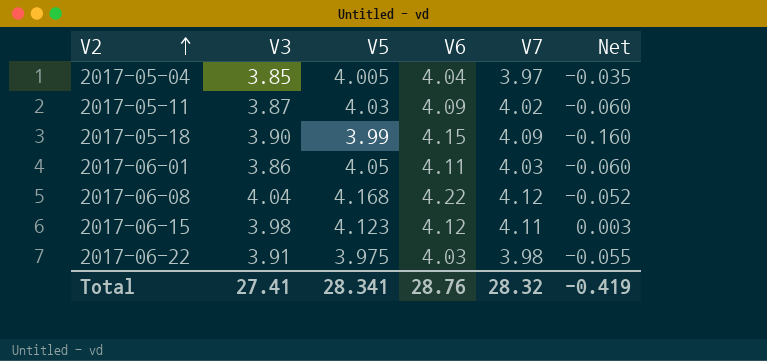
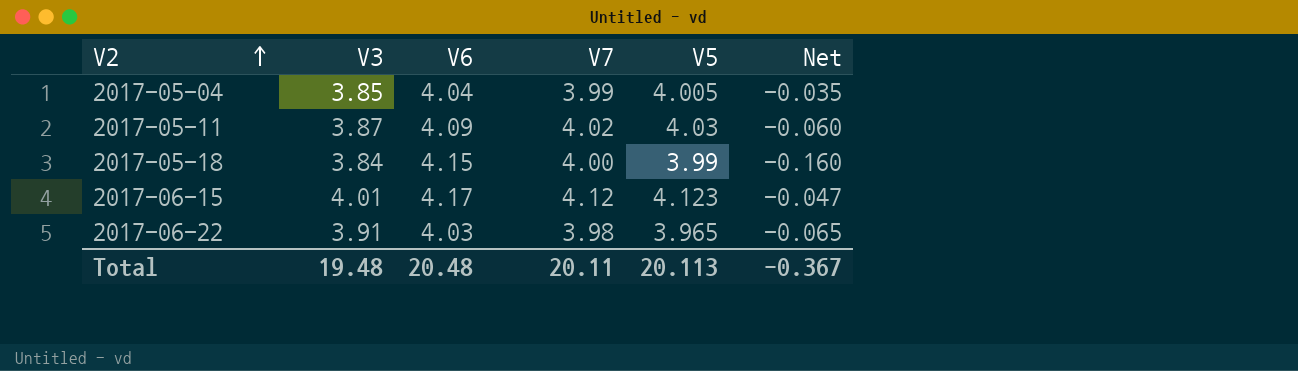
column V5 | position: 3 -> 5
row 2017-06-01: 3.86 | 4.05 | 4.11 | 4.03 | -0.060 -> none
row 2017-06-08: 4.04 | 4.168 | 4.22 | 4.12 | -0.052 -> none
2017-05-04 | V7: 3.97 -> 3.99
2017-05-18 | V3: 3.90 -> 3.84
2017-05-18 | V7: 4.09 -> 4.00
2017-06-15 | V3: 3.98 -> 4.01
2017-06-15 | V6: 4.12 -> 4.17
2017-06-15 | V7: 4.11 -> 4.12
2017-06-15 | Net: 0.003 -> -0.047
2017-06-22 | V5: 3.975 -> 3.965
2017-06-22 | Net: -0.055 -> -0.065
Total | V3: 27.41 -> 19.48
Total | V6: 28.76 -> 20.48
Total | V7: 28.32 -> 20.11
Total | V5: 28.341 -> 20.113
Total | Net: -0.419 -> -0.367

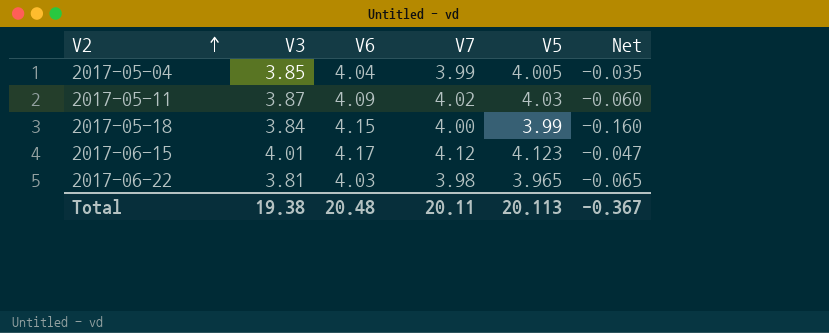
2017-06-22 | V3: 3.91 -> 3.81
Total | V3: 19.48 -> 19.38

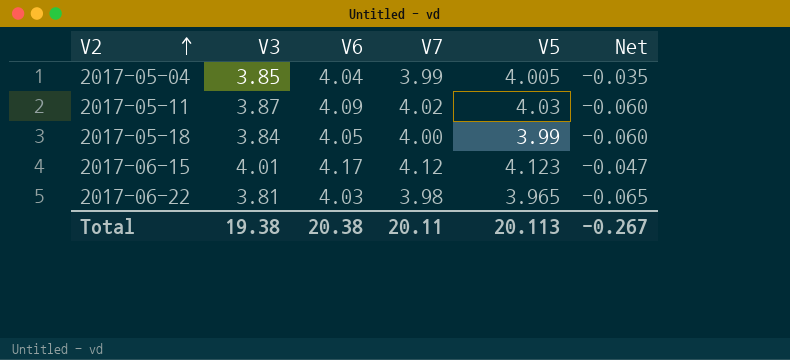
2017-05-18 | V6: 4.15 -> 4.05
2017-05-18 | Net: -0.160 -> -0.060
Total | V6: 20.48 -> 20.38
Total | Net: -0.367 -> -0.267

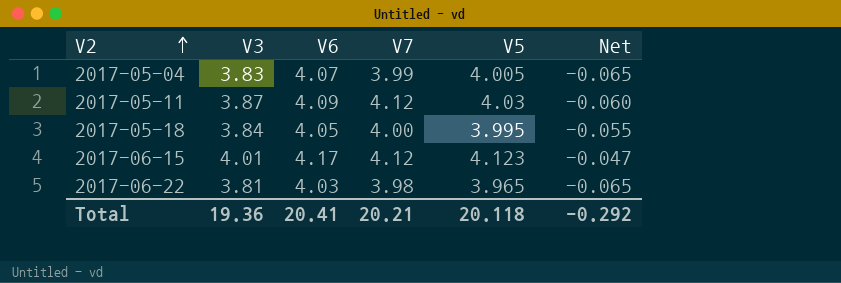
2017-05-04 | V3: 3.85 -> 3.83
2017-05-04 | V6: 4.04 -> 4.07
2017-05-04 | Net: -0.035 -> -0.065
2017-05-11 | V7: 4.02 -> 4.12
2017-05-18 | V5: 3.99 -> 3.995
2017-05-18 | Net: -0.060 -> -0.055
Total | V3: 19.38 -> 19.36
Total | V6: 20.38 -> 20.41
Total | V7: 20.11 -> 20.21
Total | V5: 20.113 -> 20.118
Total | Net: -0.267 -> -0.292

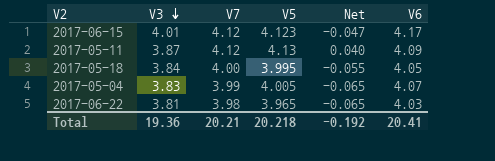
row order: V2 ascending -> V3 descending
column V6 | position: 3 -> 6
2017-05-11 | V5: 4.03 -> 4.13
2017-05-11 | Net: -0.060 -> 0.040
Total | V5: 20.118 -> 20.218
Total | Net: -0.292 -> -0.192

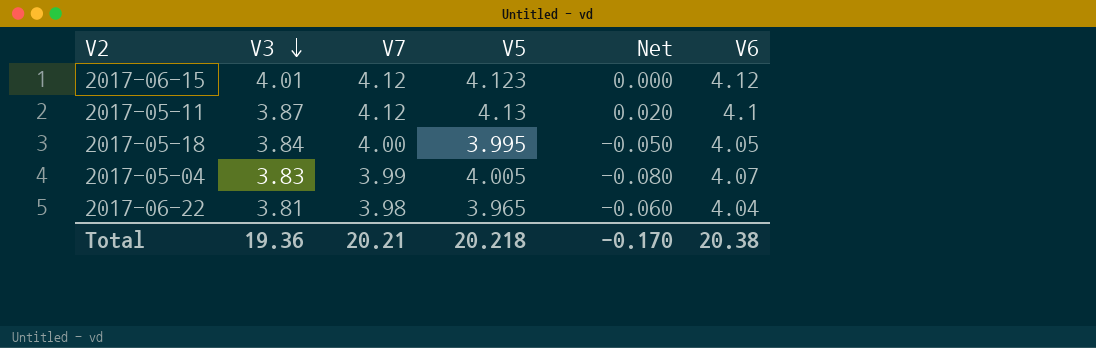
column Net | formula: [V5] - [V6] -> [V7] - [V6]
2017-06-15 | V6: 4.17 -> 4.12
2017-05-11 | V6: 4.09 -> 4.1
2017-06-22 | V6: 4.03 -> 4.04
Total | Net: -0.192 -> -0.170
Total | V6: 20.41 -> 20.38

